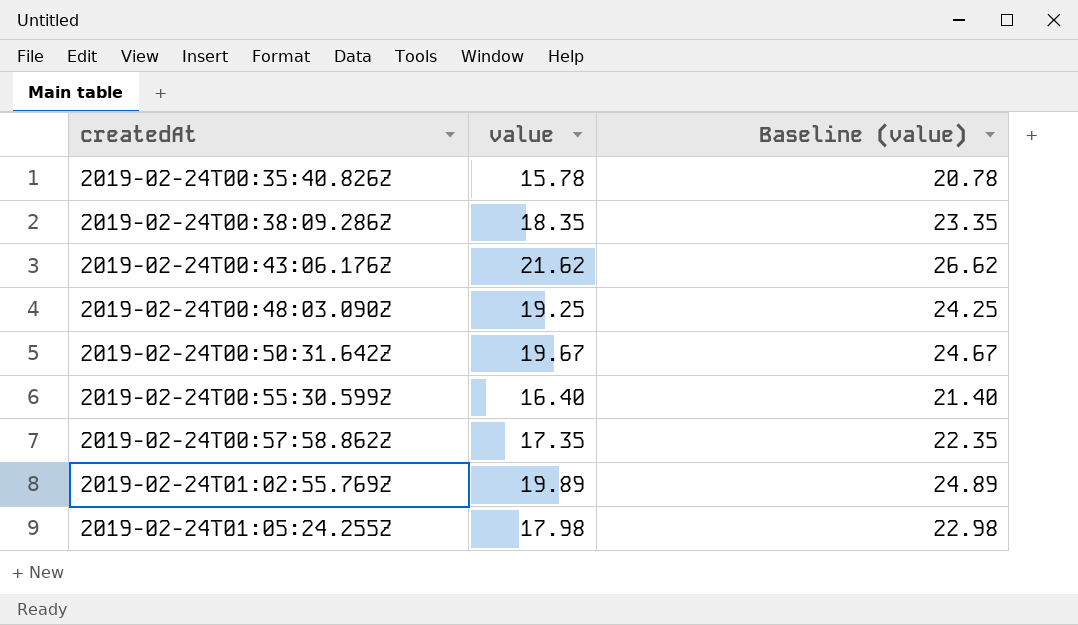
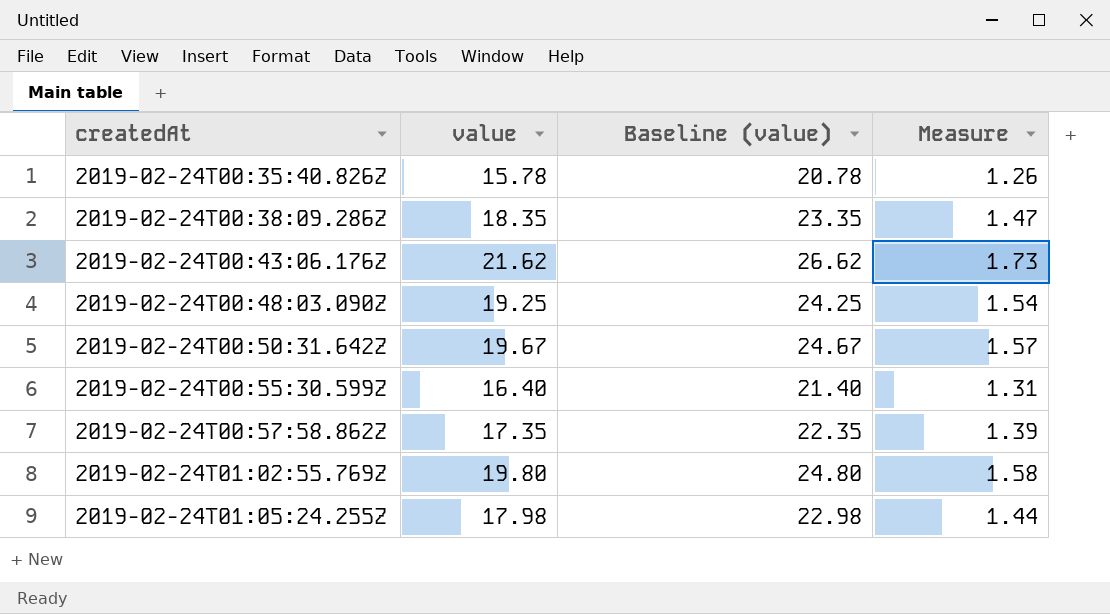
column Measure | formula: none -> [value] * 0.08
2019-02-24T01:02:55.769Z | value: 19.89 -> 19.80
2019-02-24T01:02:55.769Z | Baseline (value): 24.89 -> 24.80

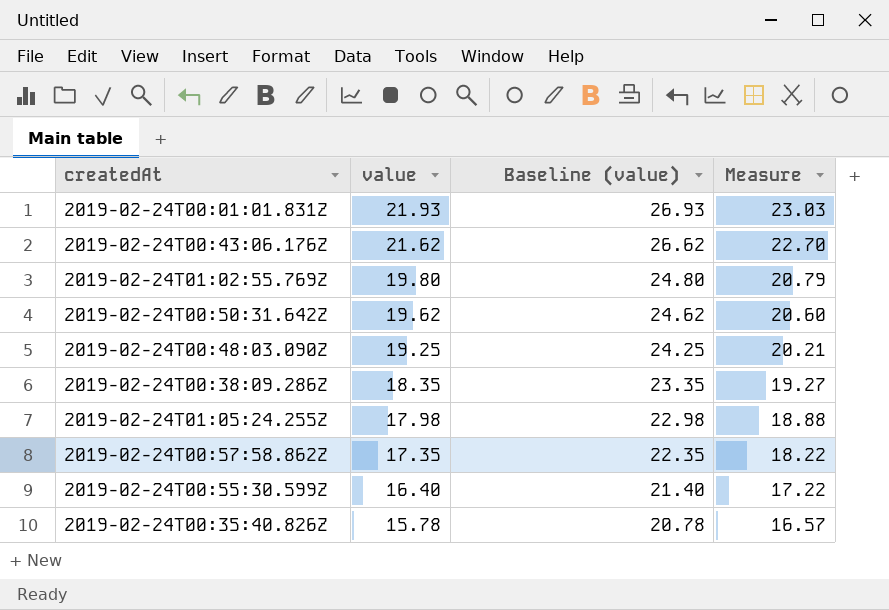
row order: createdAt ascending -> value descending
column Measure | formula: [value] * 0.08 -> [value] * 1.05
row 2019-02-24T00:01:01.831Z: none -> 21.93 | 26.93 | 23.03
2019-02-24T00:50:31.642Z | value: 19.67 -> 19.62
2019-02-24T00:50:31.642Z | Baseline (value): 24.67 -> 24.62

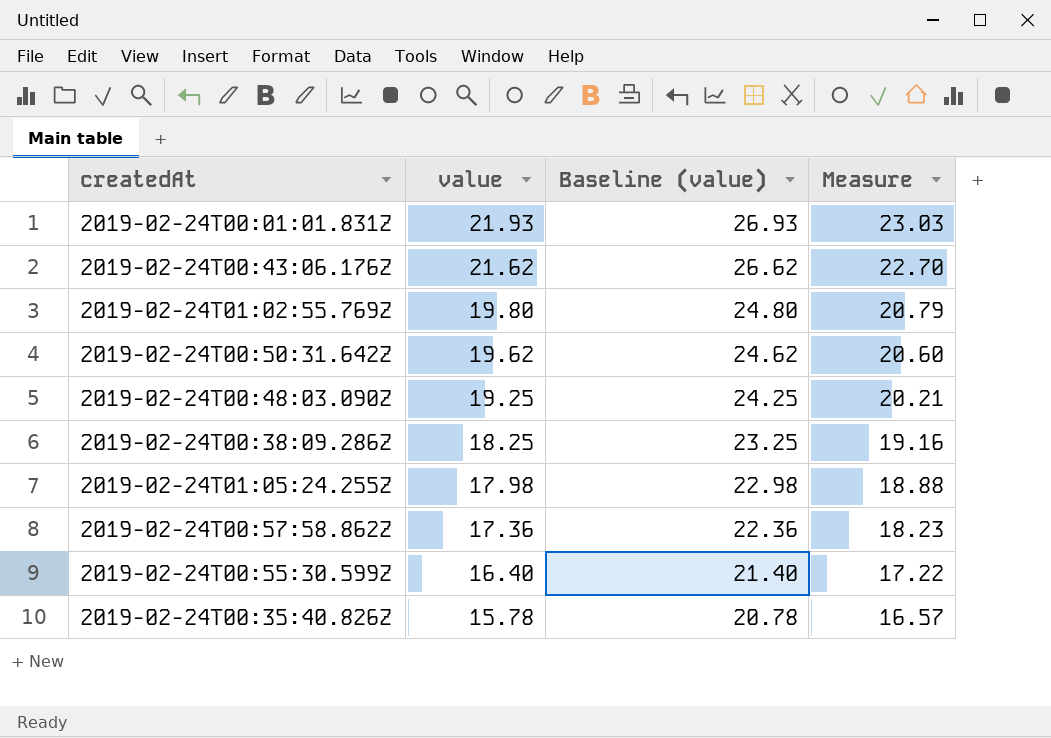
2019-02-24T00:38:09.286Z | value: 18.35 -> 18.25
2019-02-24T00:38:09.286Z | Baseline (value): 23.35 -> 23.25
2019-02-24T00:38:09.286Z | Measure: 19.27 -> 19.16
2019-02-24T00:57:58.862Z | value: 17.35 -> 17.36
2019-02-24T00:57:58.862Z | Baseline (value): 22.35 -> 22.36
2019-02-24T00:57:58.862Z | Measure: 18.22 -> 18.23

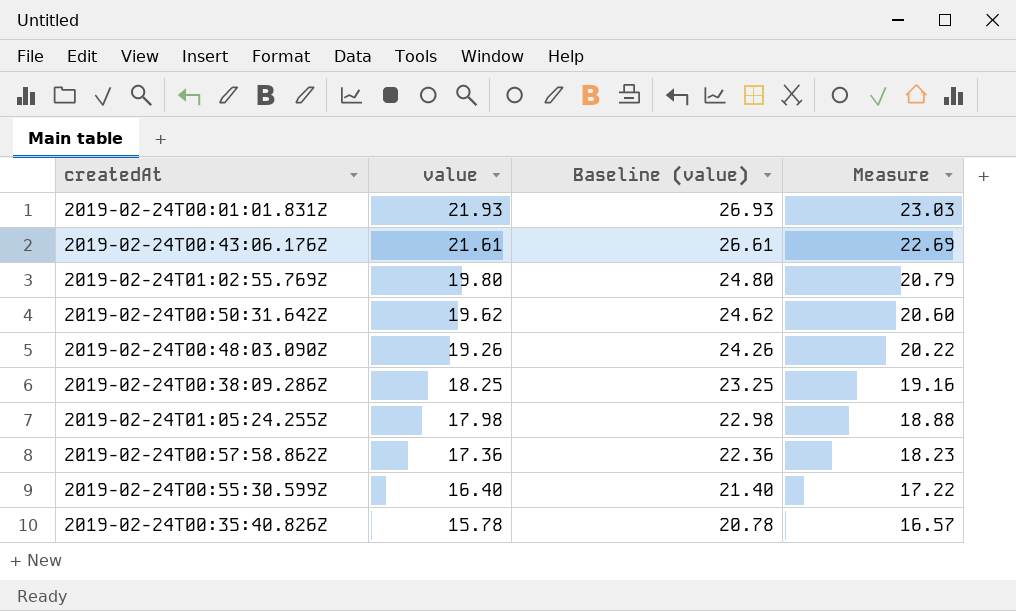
2019-02-24T00:43:06.176Z | value: 21.62 -> 21.61
2019-02-24T00:43:06.176Z | Baseline (value): 26.62 -> 26.61
2019-02-24T00:43:06.176Z | Measure: 22.70 -> 22.69
2019-02-24T00:48:03.090Z | value: 19.25 -> 19.26
2019-02-24T00:48:03.090Z | Baseline (value): 24.25 -> 24.26
2019-02-24T00:48:03.090Z | Measure: 20.21 -> 20.22

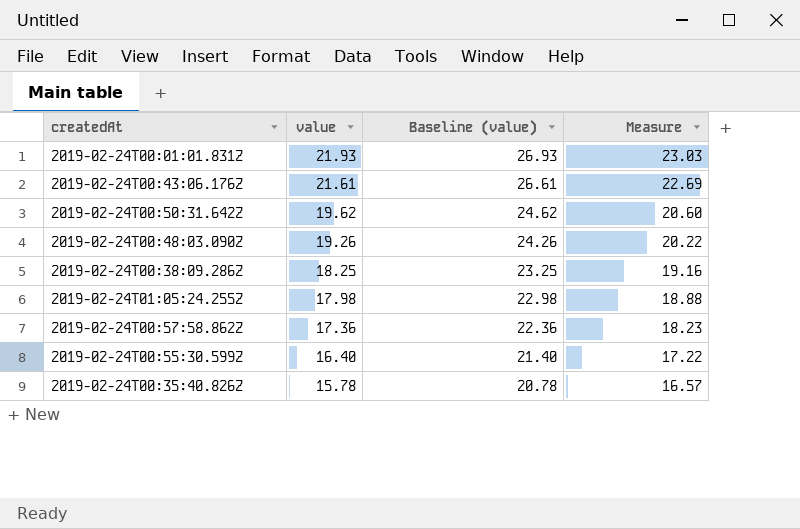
row 2019-02-24T01:02:55.769Z: 19.80 | 24.80 | 20.79 -> none

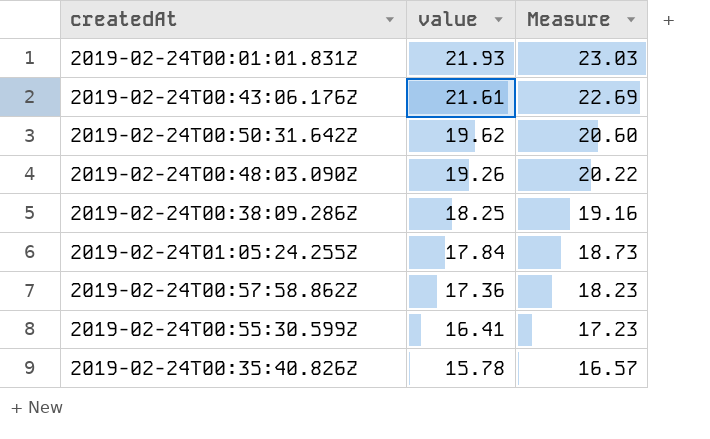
column Baseline (value) | formula: [value] + 5 -> none
2019-02-24T01:05:24.255Z | value: 17.98 -> 17.84
2019-02-24T01:05:24.255Z | Measure: 18.88 -> 18.73
2019-02-24T00:55:30.599Z | value: 16.40 -> 16.41
2019-02-24T00:55:30.599Z | Measure: 17.22 -> 17.23

